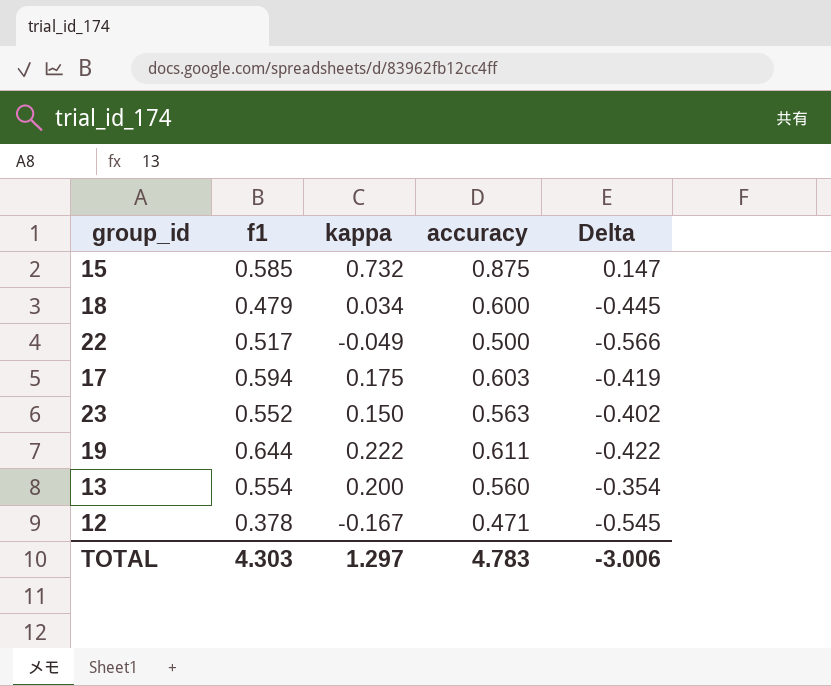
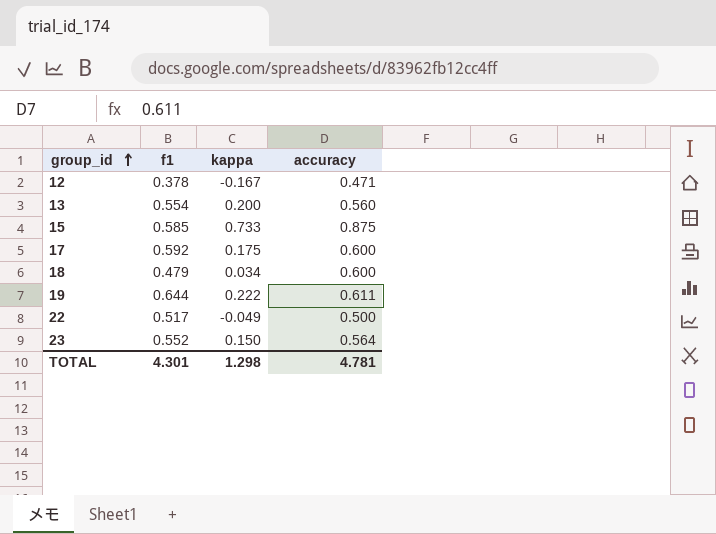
row order: none -> group_id ascending
column Delta | formula: [kappa] - [f1] -> none
15 | kappa: 0.732 -> 0.733
17 | f1: 0.594 -> 0.592
17 | accuracy: 0.603 -> 0.600
23 | accuracy: 0.563 -> 0.564
TOTAL | f1: 4.303 -> 4.301
TOTAL | kappa: 1.297 -> 1.298
TOTAL | accuracy: 4.783 -> 4.781

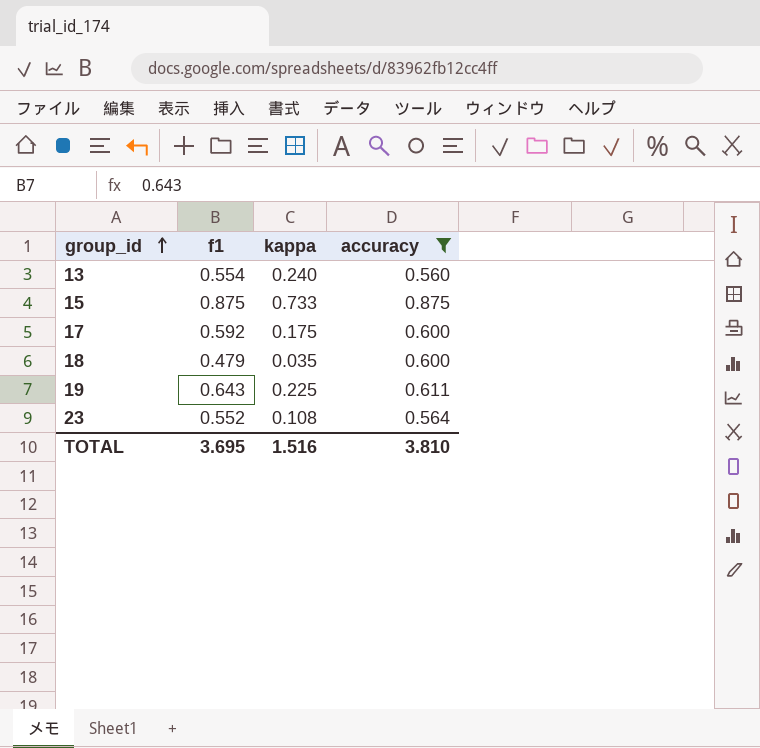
filter: none -> accuracy >= 0.560
13 | kappa: 0.200 -> 0.240
15 | f1: 0.585 -> 0.875
18 | kappa: 0.034 -> 0.035
19 | f1: 0.644 -> 0.643
19 | kappa: 0.222 -> 0.225
23 | kappa: 0.150 -> 0.108
TOTAL | f1: 4.301 -> 3.695
TOTAL | kappa: 1.298 -> 1.516
TOTAL | accuracy: 4.781 -> 3.810

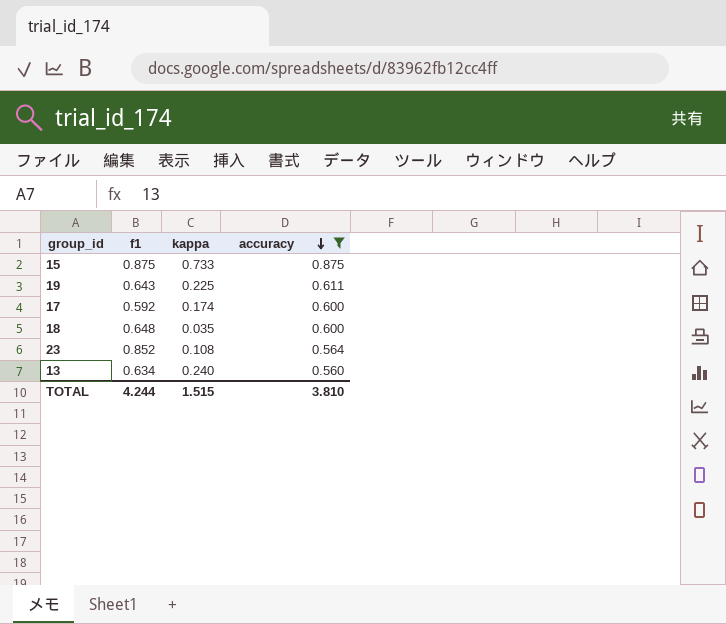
row order: group_id ascending -> accuracy descending
17 | kappa: 0.175 -> 0.174
18 | f1: 0.479 -> 0.648
23 | f1: 0.552 -> 0.852
13 | f1: 0.554 -> 0.634
TOTAL | f1: 3.695 -> 4.244
TOTAL | kappa: 1.516 -> 1.515

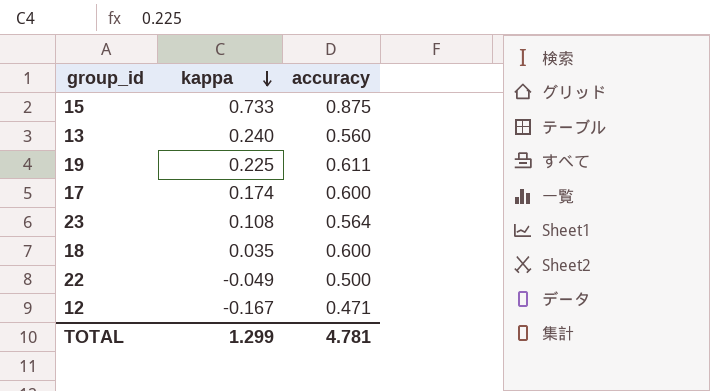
filter: accuracy >= 0.560 -> none
row order: accuracy descending -> kappa descending
column f1 | position: 2 -> none
TOTAL | kappa: 1.515 -> 1.299
TOTAL | accuracy: 3.810 -> 4.781

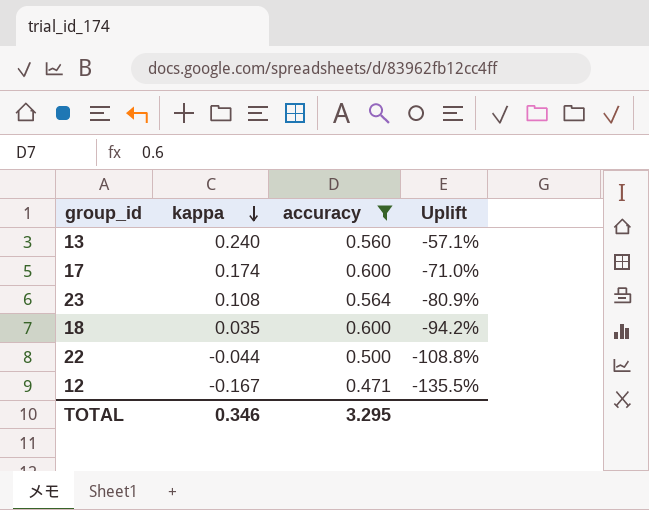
filter: none -> accuracy <= 0.600
column Uplift | formula: none -> ([kappa] - [accuracy]) / [accuracy]
22 | kappa: -0.049 -> -0.044
TOTAL | kappa: 1.299 -> 0.346
TOTAL | accuracy: 4.781 -> 3.295

